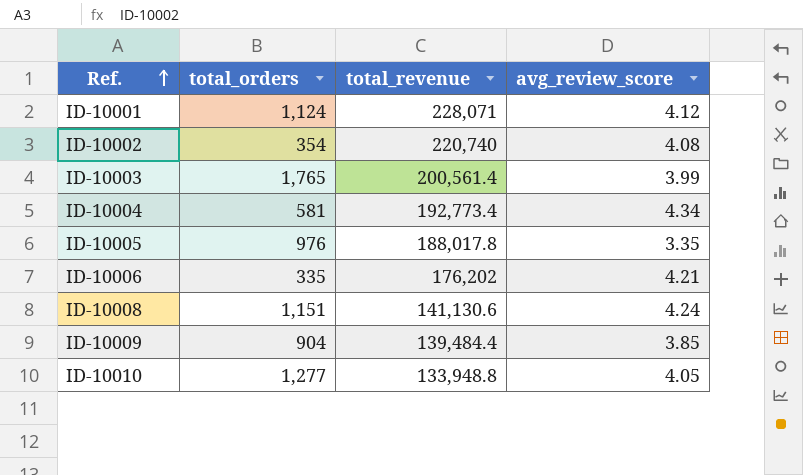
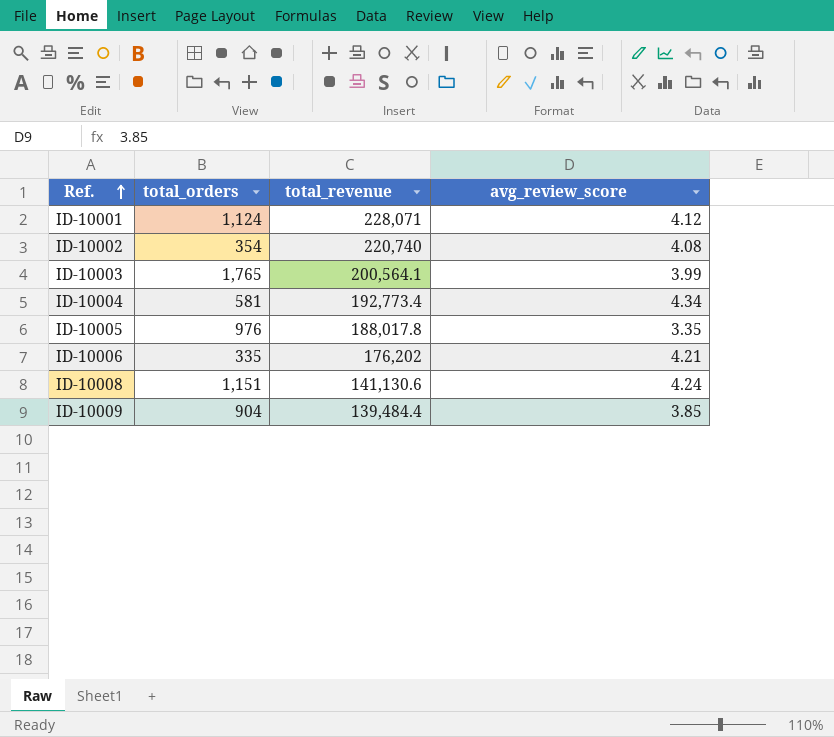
row ID-10010: 1,277 | 133,948.8 | 4.05 -> none
ID-10003 | total_revenue: 200,561.4 -> 200,564.1

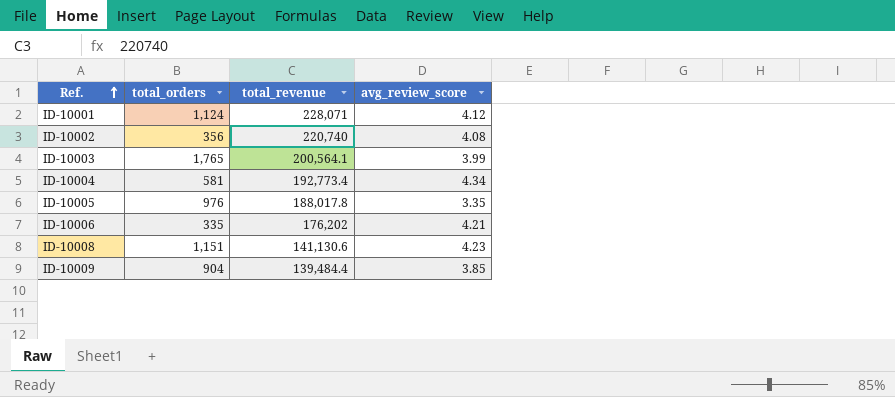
ID-10002 | total_orders: 354 -> 356
ID-10008 | avg_review_score: 4.24 -> 4.23

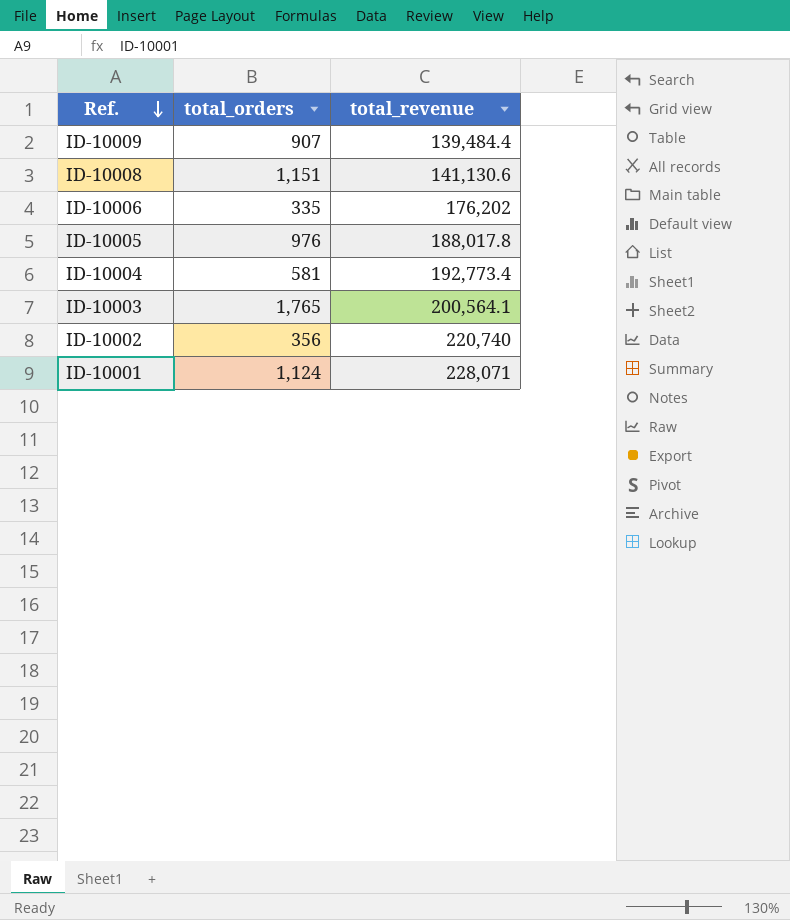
row order: Ref. ascending -> Ref. descending
column avg_review_score | position: 4 -> none
ID-10009 | total_orders: 904 -> 907

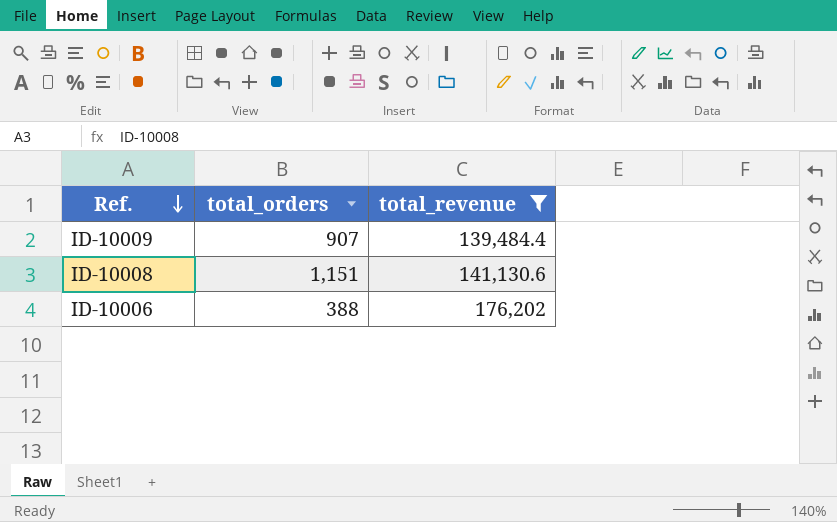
filter: none -> total_revenue <= 176,202
ID-10006 | total_orders: 335 -> 388

